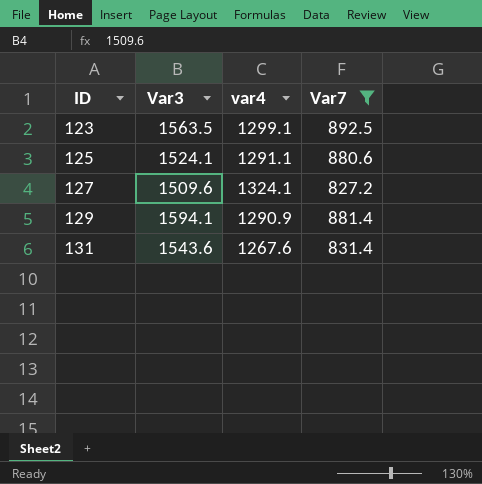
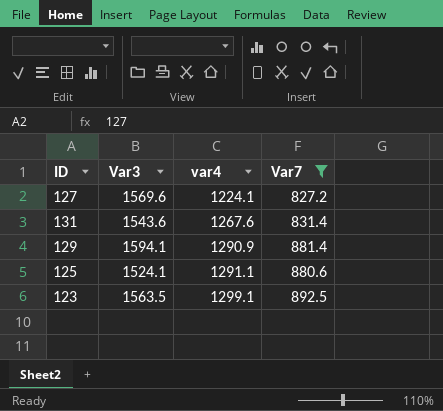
row order: ID ascending -> var4 ascending
127 | Var3: 1509.6 -> 1569.6
127 | var4: 1324.1 -> 1224.1

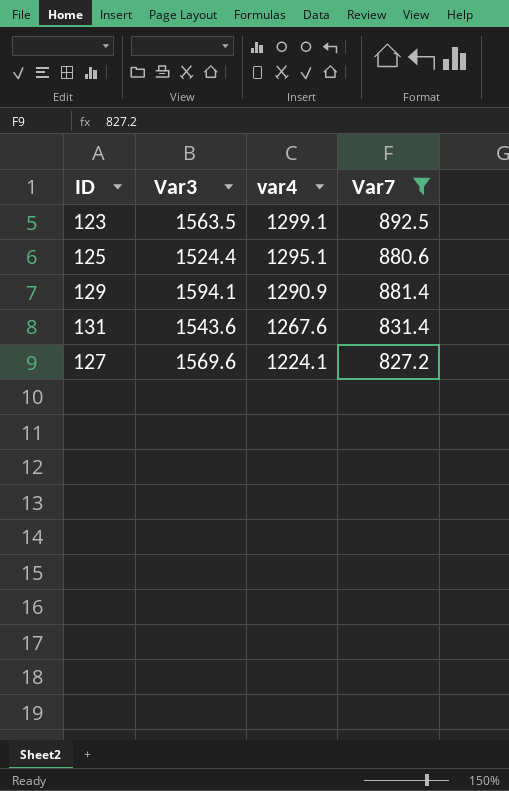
row order: var4 ascending -> var4 descending
125 | Var3: 1524.1 -> 1524.4
125 | var4: 1291.1 -> 1295.1

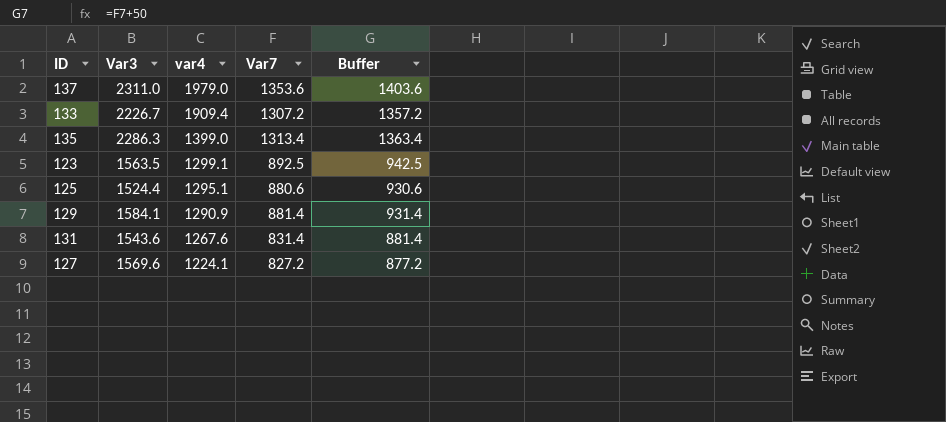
filter: Var7 <= 892.5 -> none
column Buffer | formula: none -> [Var7] + 50
129 | Var3: 1594.1 -> 1584.1

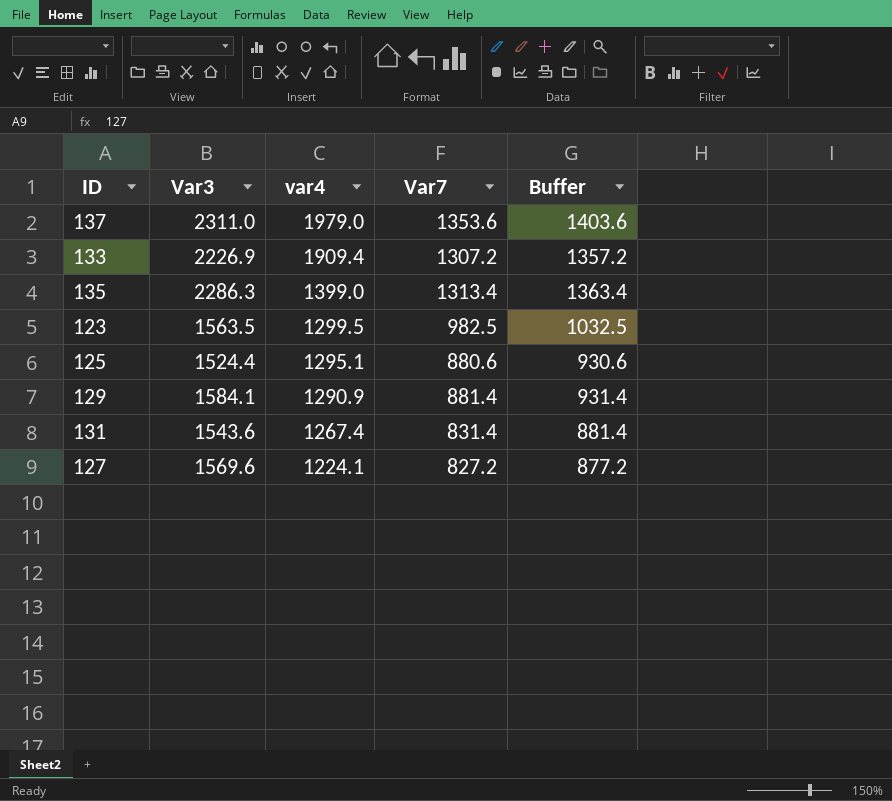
133 | Var3: 2226.7 -> 2226.9
123 | var4: 1299.1 -> 1299.5
123 | Var7: 892.5 -> 982.5
123 | Buffer: 942.5 -> 1032.5
131 | var4: 1267.6 -> 1267.4

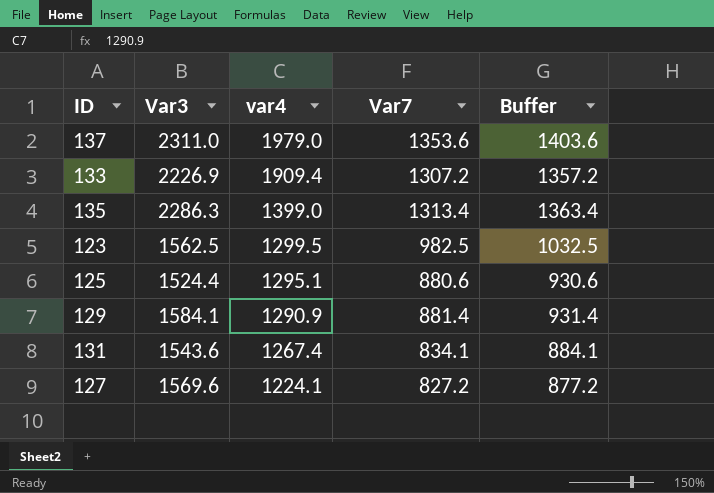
123 | Var3: 1563.5 -> 1562.5
131 | Var7: 831.4 -> 834.1
131 | Buffer: 881.4 -> 884.1

